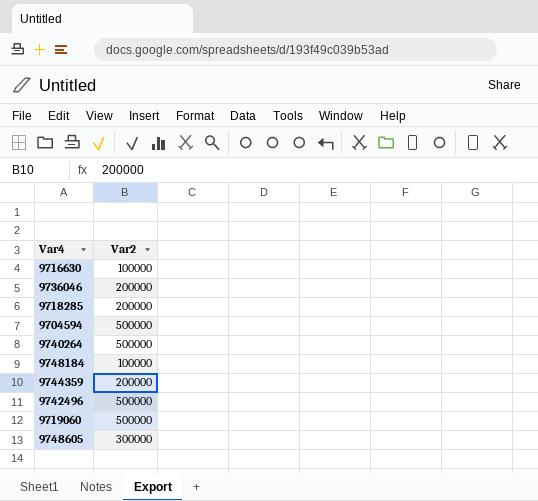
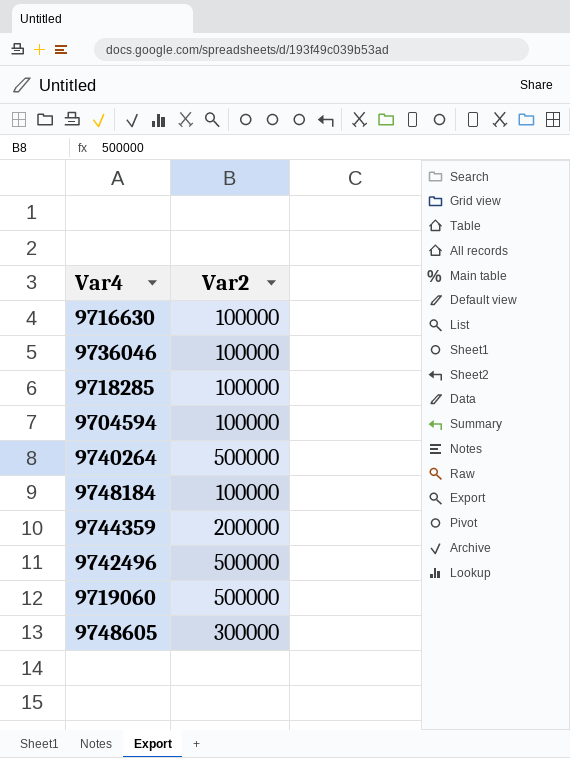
9736046 | Var2: 200000 -> 100000
9718285 | Var2: 200000 -> 100000
9704594 | Var2: 500000 -> 100000

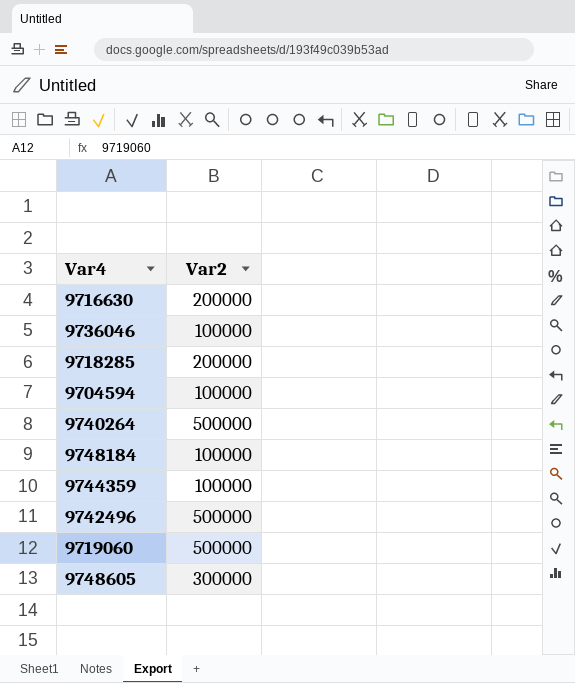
9716630 | Var2: 100000 -> 200000
9718285 | Var2: 100000 -> 200000
9744359 | Var2: 200000 -> 100000

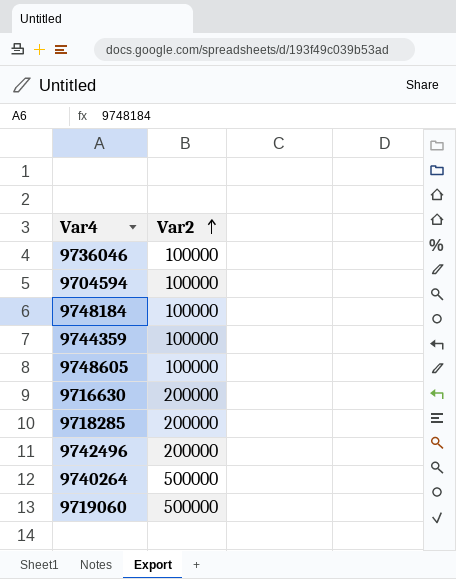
row order: none -> Var2 ascending
9748605 | Var2: 300000 -> 100000
9742496 | Var2: 500000 -> 200000

